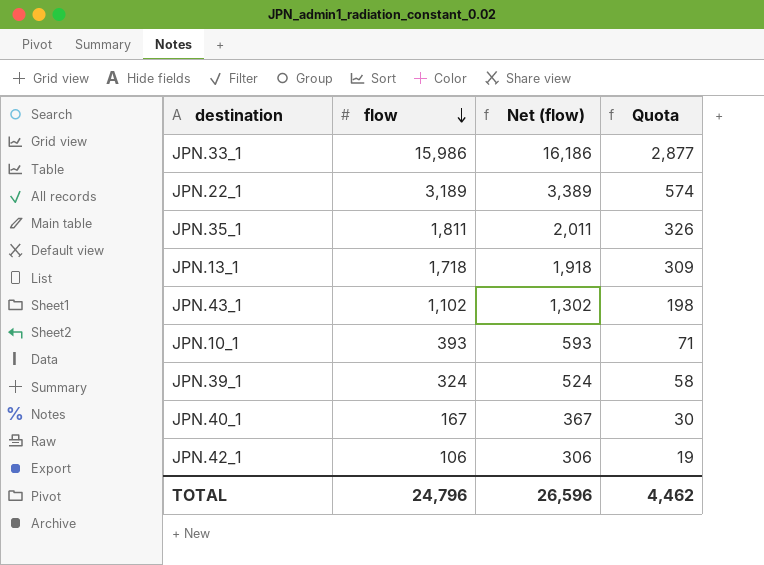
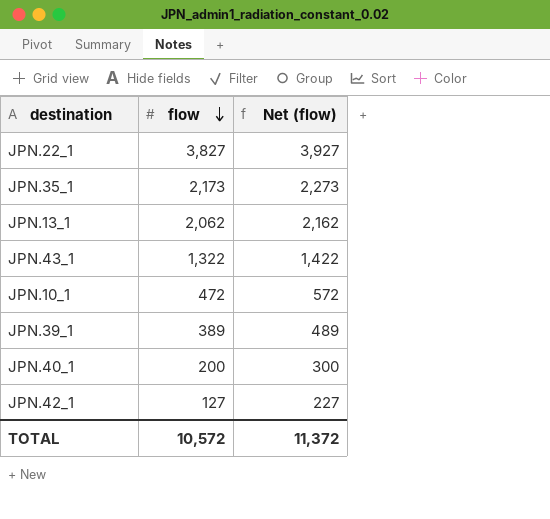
column Quota | formula: [flow] * 0.18 -> none
column Net (flow) | formula: [flow] + 200 -> [flow] + 100
row JPN.33_1: 15,986 | 16,186 | 2,877 -> none
JPN.22_1 | flow: 3,189 -> 3,827
JPN.35_1 | flow: 1,811 -> 2,173
JPN.13_1 | flow: 1,718 -> 2,062
JPN.43_1 | flow: 1,102 -> 1,322
JPN.10_1 | flow: 393 -> 472
JPN.39_1 | flow: 324 -> 389
JPN.40_1 | flow: 167 -> 200
JPN.42_1 | flow: 106 -> 127
TOTAL | flow: 24,796 -> 10,572
TOTAL | Net (flow): 26,596 -> 11,372

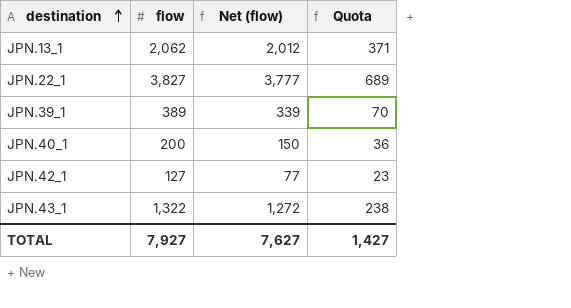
row order: flow descending -> destination ascending
column Net (flow) | formula: [flow] + 100 -> [flow] - 50
column Quota | formula: none -> [flow] * 0.18
row JPN.35_1: 2,173 | 2,273 -> none
row JPN.10_1: 472 | 572 -> none
TOTAL | flow: 10,572 -> 7,927
TOTAL | Net (flow): 11,372 -> 7,627

